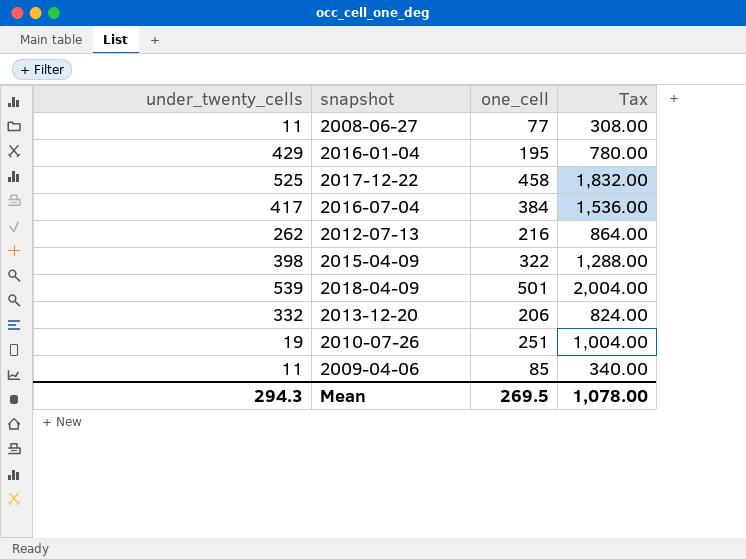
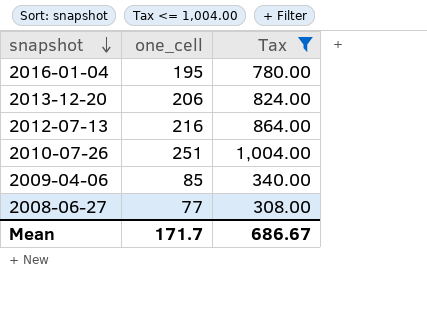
filter: none -> Tax <= 1,004.00
row order: none -> snapshot descending
column under_twenty_cells | position: 1 -> none
Mean | one_cell: 269.5 -> 171.7
Mean | Tax: 1,078.00 -> 686.67

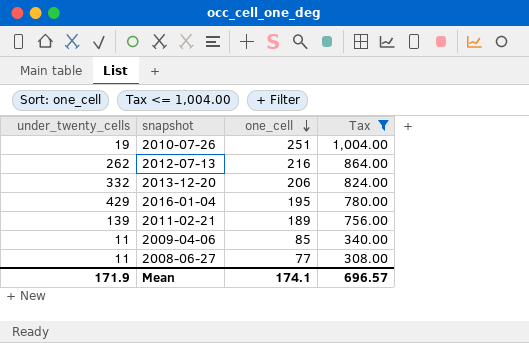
row order: snapshot descending -> one_cell descending
column under_twenty_cells | position: none -> 1
row 2011-02-21: none -> 139 | 189 | 756.00
Mean | one_cell: 171.7 -> 174.1
Mean | Tax: 686.67 -> 696.57

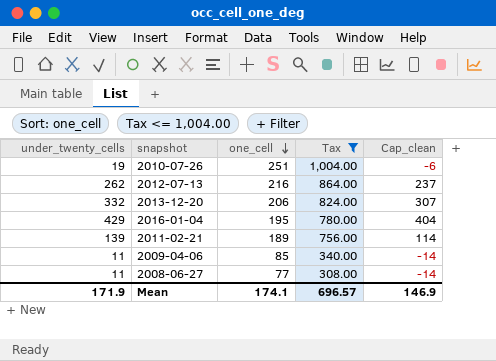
column Cap_clean | formula: none -> [under_twenty_cells] - 25

